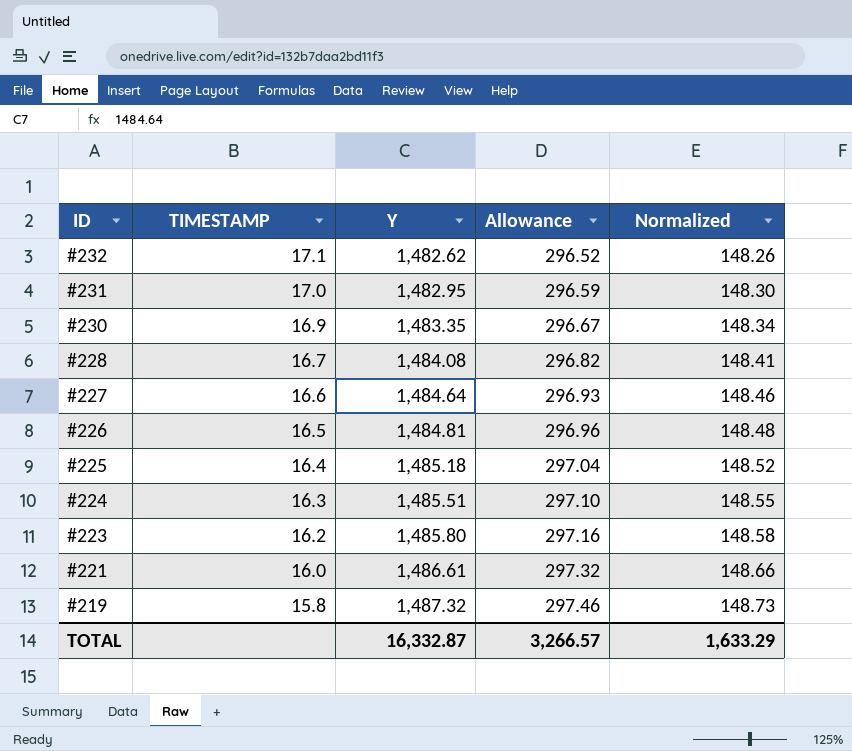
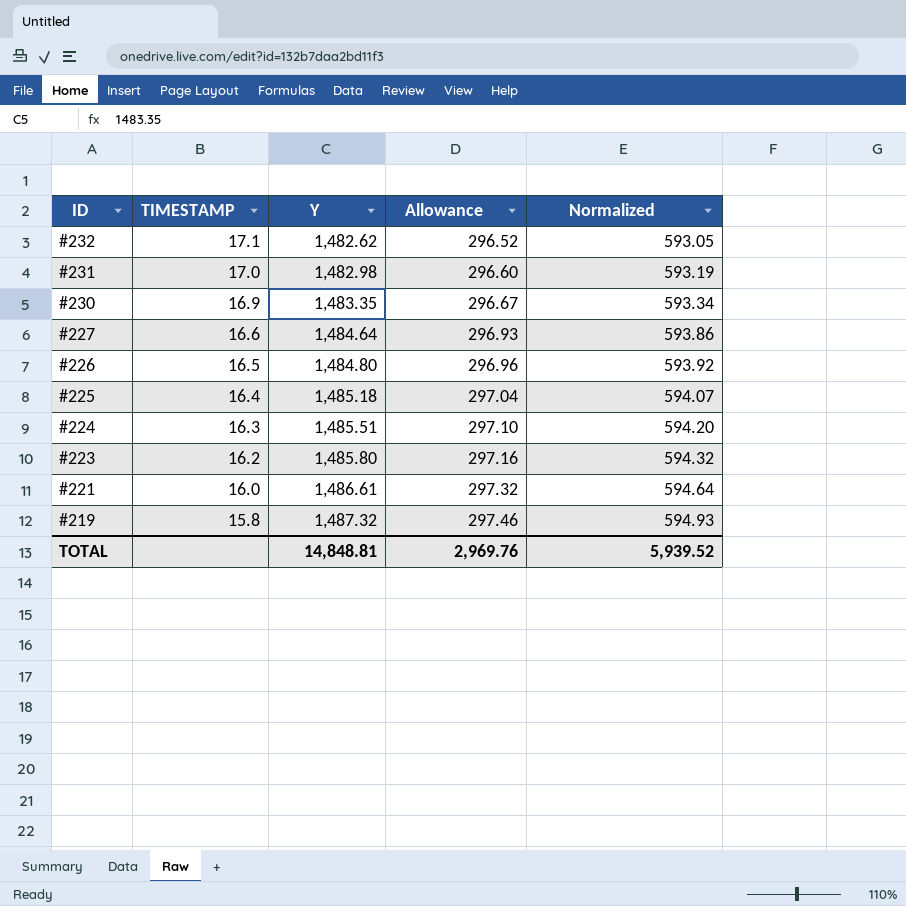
column Normalized | formula: [Y] * 0.1 -> [Y] * 0.4
row #228: 16.7 | 1,484.08 | 296.82 | 148.41 -> none
#231 | Y: 1,482.95 -> 1,482.98
#231 | Allowance: 296.59 -> 296.60
#226 | Y: 1,484.81 -> 1,484.80
TOTAL | Y: 16,332.87 -> 14,848.81
TOTAL | Allowance: 3,266.57 -> 2,969.76
TOTAL | Normalized: 1,633.29 -> 5,939.52

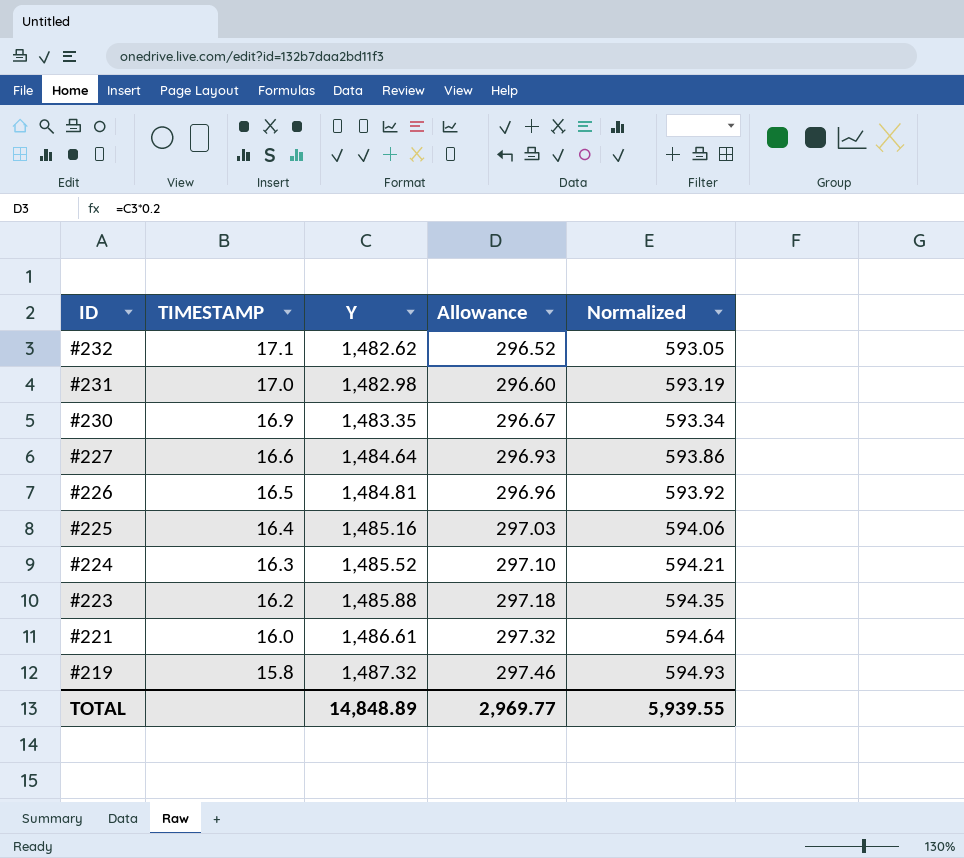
#226 | Y: 1,484.80 -> 1,484.81
#225 | Y: 1,485.18 -> 1,485.16
#225 | Allowance: 297.04 -> 297.03
#225 | Normalized: 594.07 -> 594.06
#224 | Y: 1,485.51 -> 1,485.52
#224 | Normalized: 594.20 -> 594.21
#223 | Y: 1,485.80 -> 1,485.88
#223 | Allowance: 297.16 -> 297.18
#223 | Normalized: 594.32 -> 594.35
TOTAL | Y: 14,848.81 -> 14,848.89
TOTAL | Allowance: 2,969.76 -> 2,969.77
TOTAL | Normalized: 5,939.52 -> 5,939.55

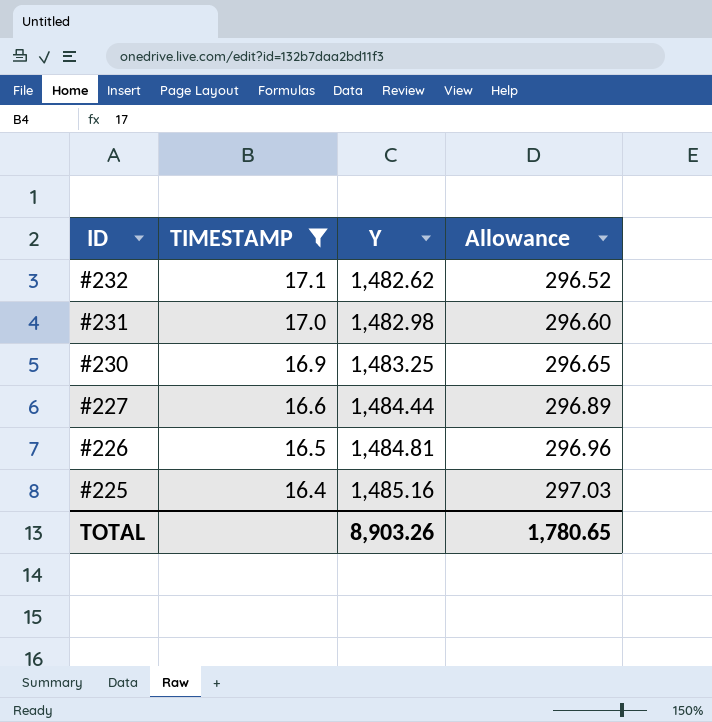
filter: none -> TIMESTAMP >= 16.4
column Normalized | formula: [Y] * 0.4 -> none
#230 | Y: 1,483.35 -> 1,483.25
#230 | Allowance: 296.67 -> 296.65
#227 | Y: 1,484.64 -> 1,484.44
#227 | Allowance: 296.93 -> 296.89
TOTAL | Y: 14,848.89 -> 8,903.26
TOTAL | Allowance: 2,969.77 -> 1,780.65

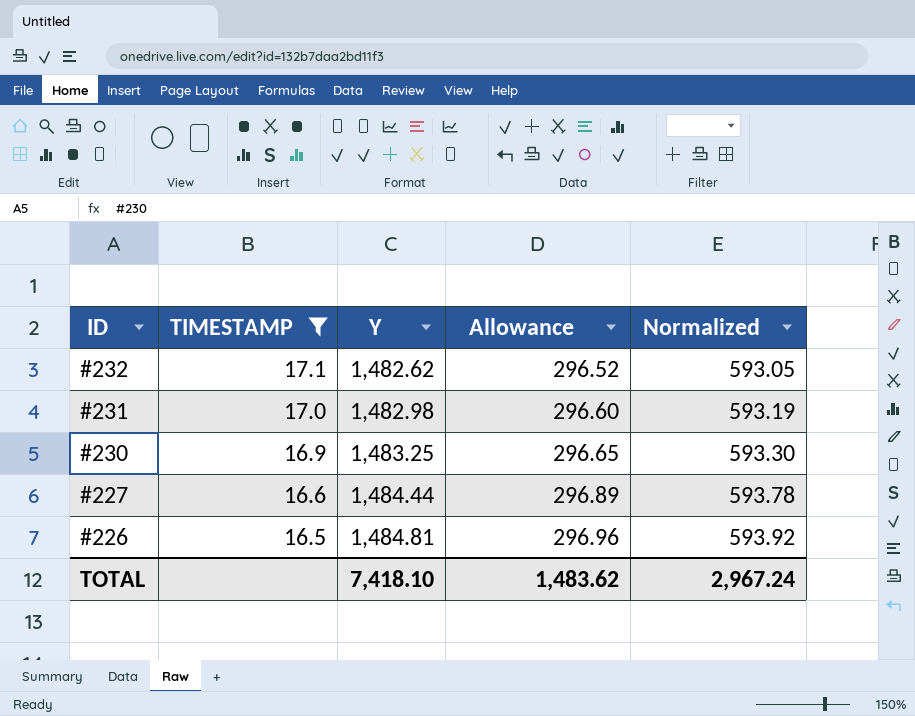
column Normalized | formula: none -> [Y] * 0.4
row #225: 16.4 | 1,485.16 | 297.03 -> none
TOTAL | Y: 8,903.26 -> 7,418.10
TOTAL | Allowance: 1,780.65 -> 1,483.62

